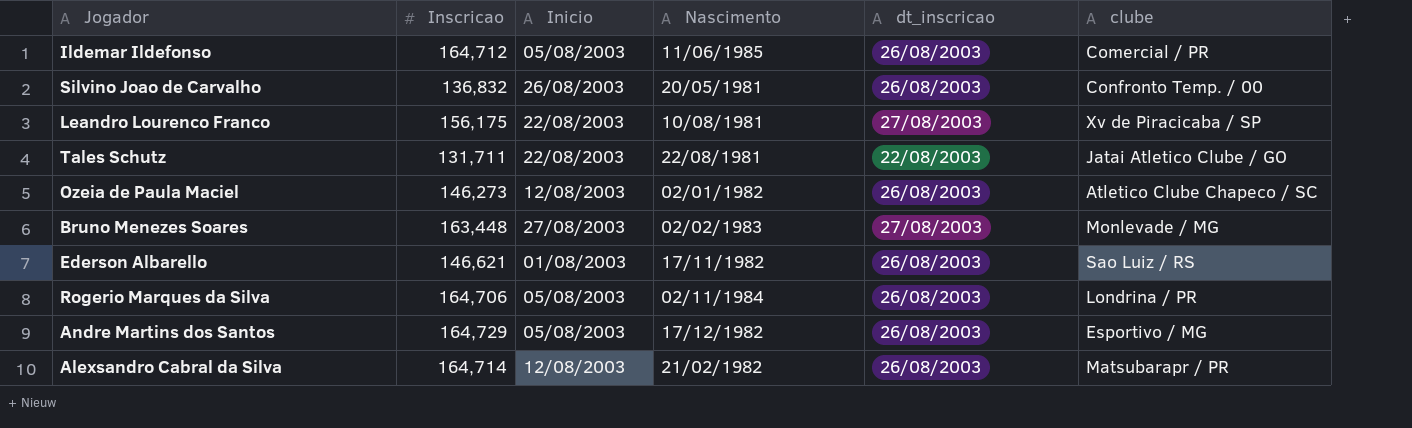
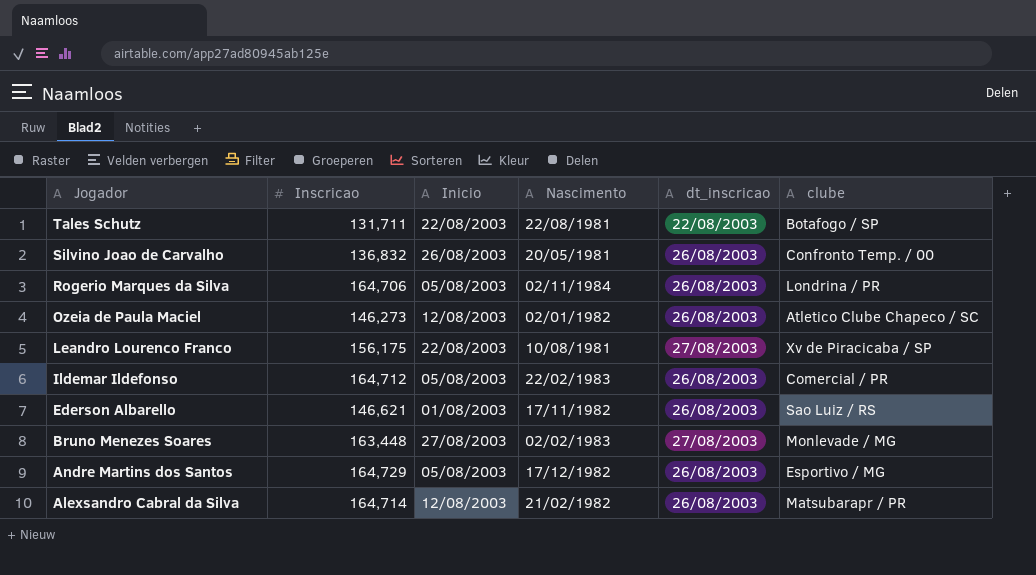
row order: none -> Jogador descending
Tales Schutz | clube: Jatai Atletico Clube / GO -> Botafogo / SP
Ildemar Ildefonso | Nascimento: 11/06/1985 -> 22/02/1983

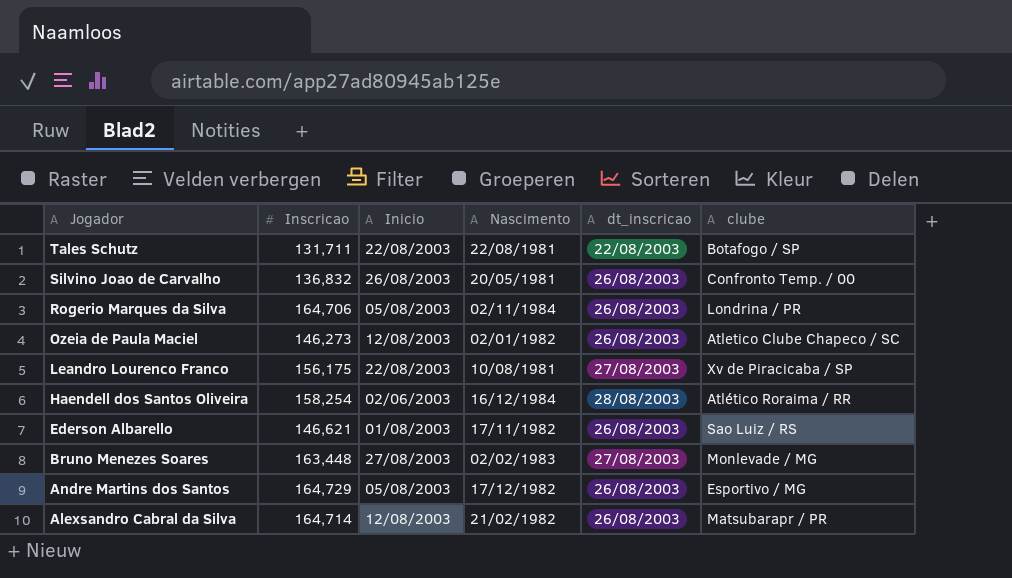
row Ildemar Ildefonso: 164,712 | 05/08/2003 | 22/02/1983 | 26/08/2003 | Comercial / PR -> none
row Haendell dos Santos Oliveira: none -> 158,254 | 02/06/2003 | 16/12/1984 | 28/08/2003 | Atlético Roraima / RR

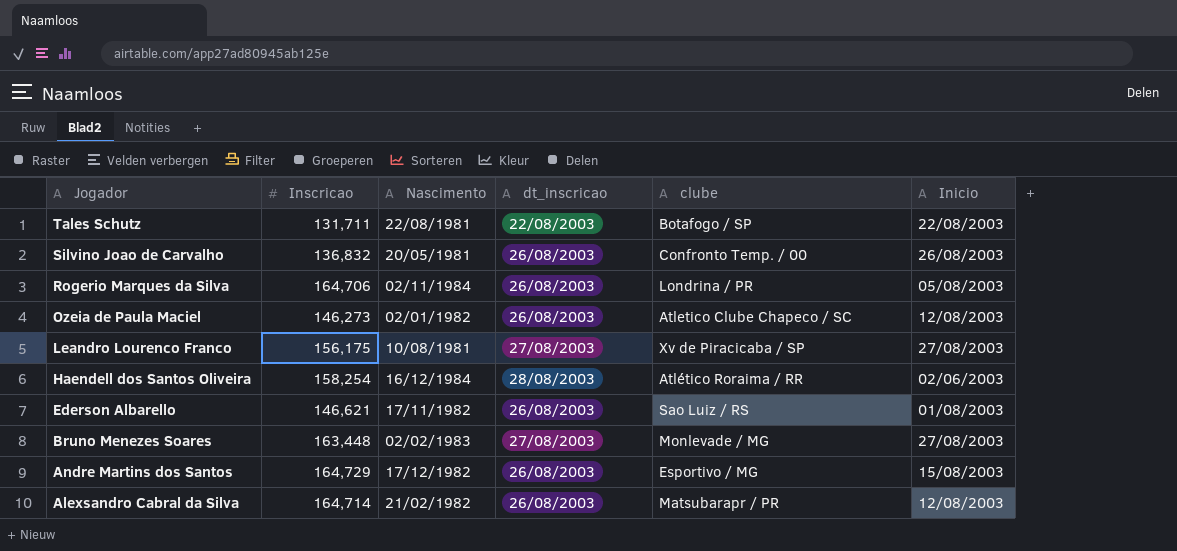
column Inicio | position: 3 -> 6
Leandro Lourenco Franco | Inicio: 22/08/2003 -> 27/08/2003
Andre Martins dos Santos | Inicio: 05/08/2003 -> 15/08/2003

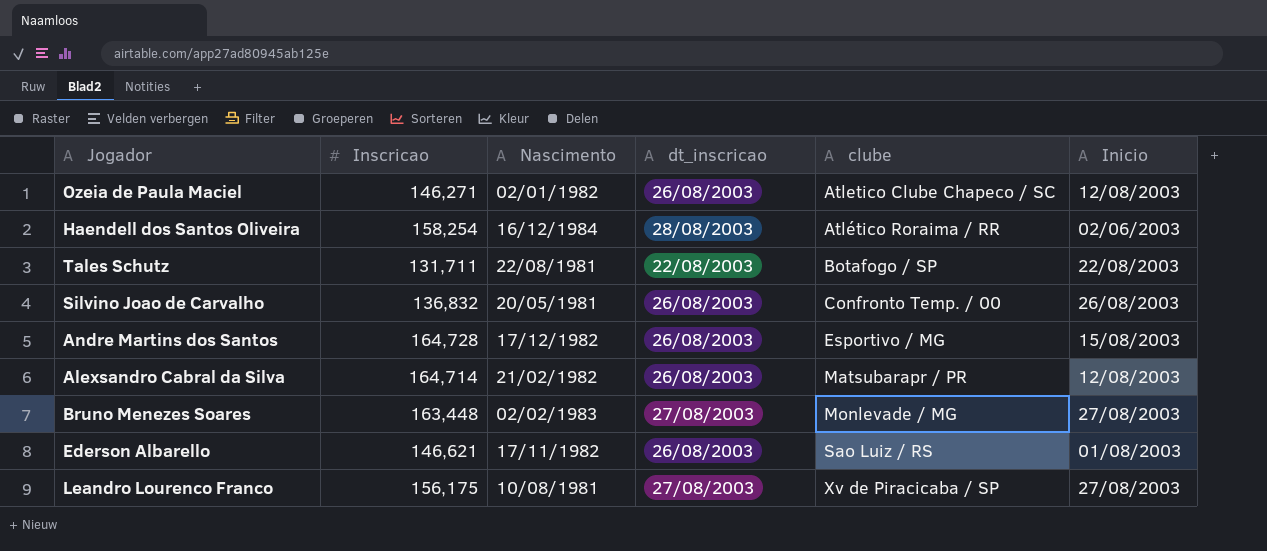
row order: Jogador descending -> clube ascending
row Rogerio Marques da Silva: 164,706 | 02/11/1984 | 26/08/2003 | Londrina / PR | 05/08/2003 -> none
Ozeia de Paula Maciel | Inscricao: 146,273 -> 146,271
Andre Martins dos Santos | Inscricao: 164,729 -> 164,728

